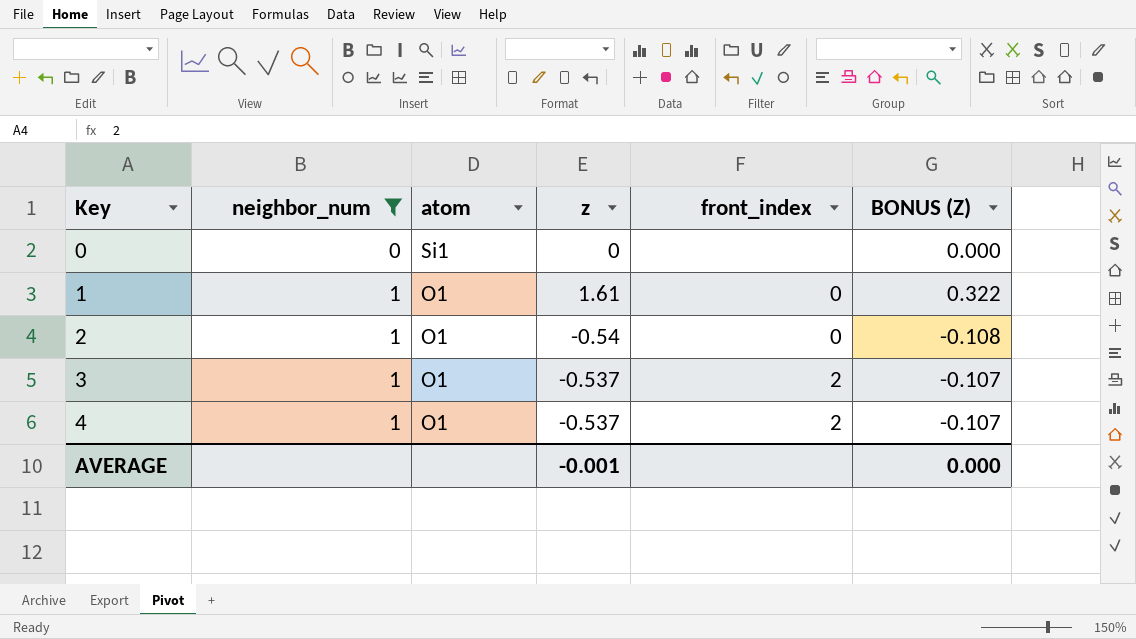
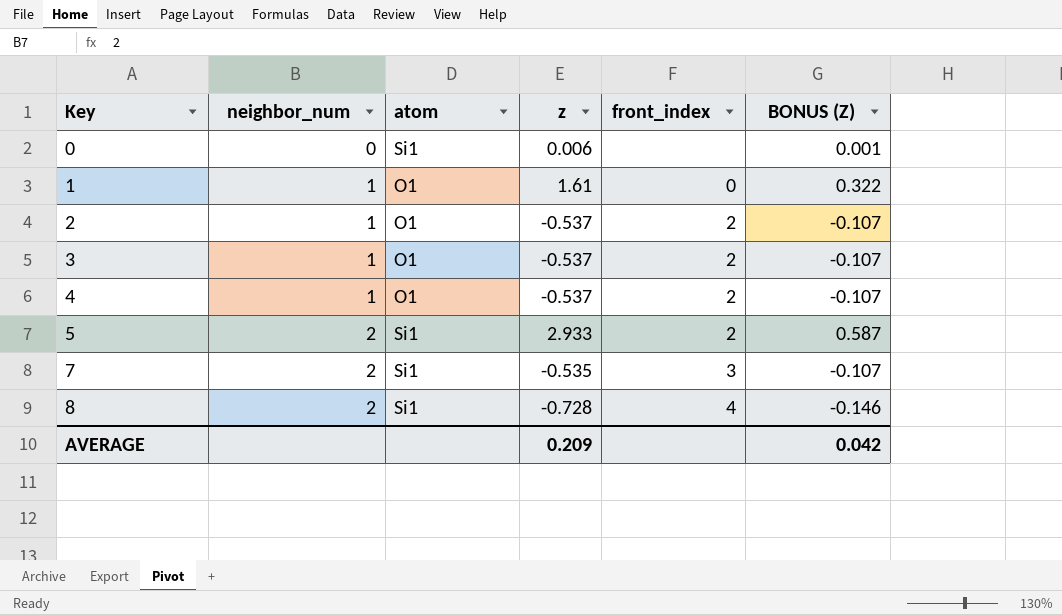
filter: neighbor_num != 2 -> none
0 | z: 0 -> 0.006
0 | BONUS (Z): 0.000 -> 0.001
2 | z: -0.54 -> -0.537
2 | front_index: 0 -> 2
2 | BONUS (Z): -0.108 -> -0.107
AVERAGE | z: -0.001 -> 0.209
AVERAGE | BONUS (Z): 0.000 -> 0.042

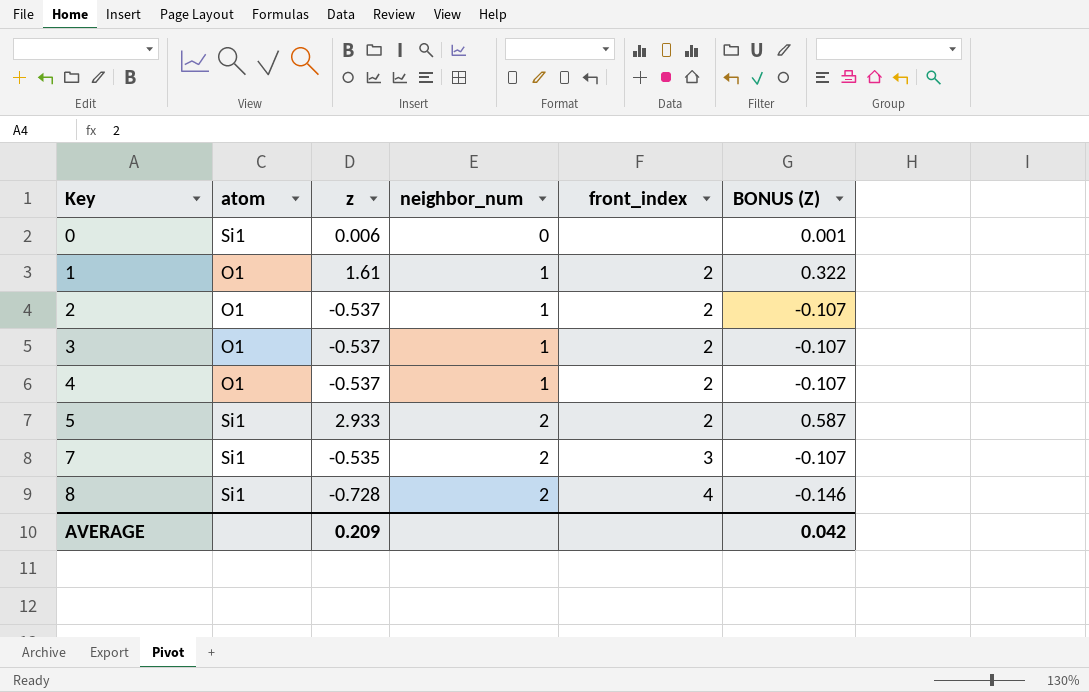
column neighbor_num | position: 2 -> 4
1 | front_index: 0 -> 2

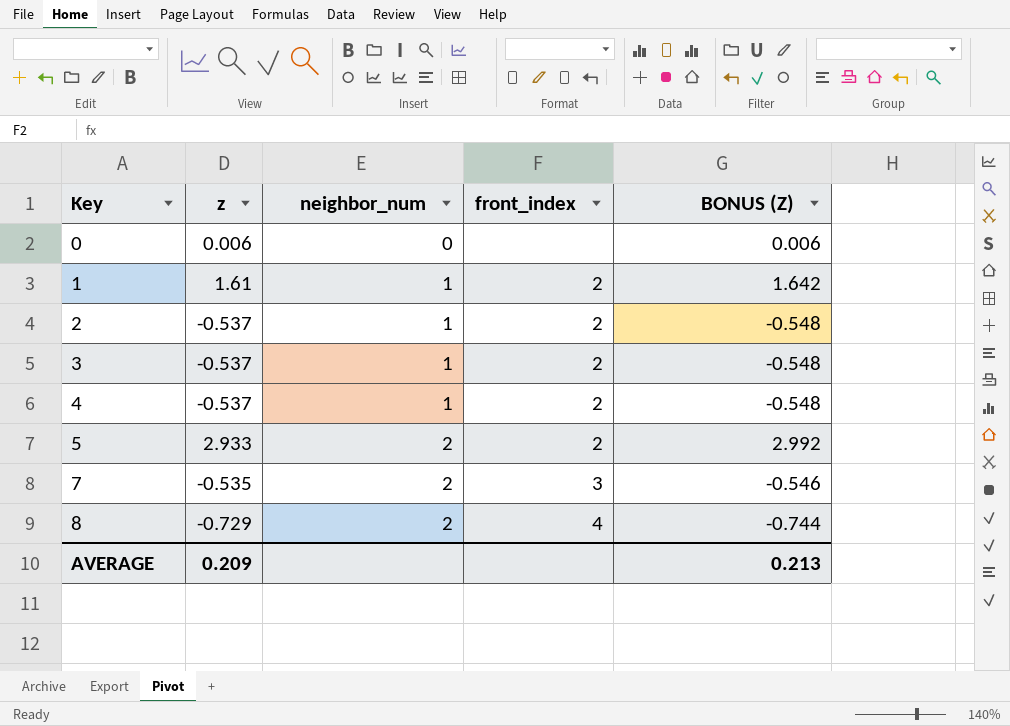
column atom | position: 2 -> none
column BONUS (Z) | formula: [z] * 0.2 -> [z] * 1.02
8 | z: -0.728 -> -0.729
AVERAGE | BONUS (Z): 0.042 -> 0.213

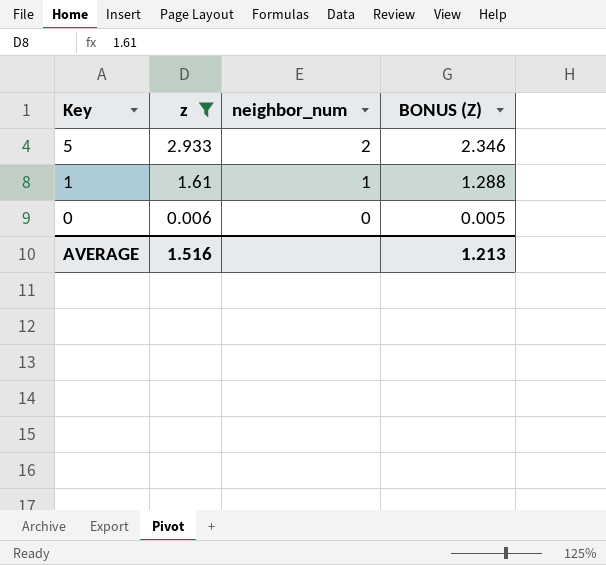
filter: none -> z >= 0.006
row order: Key ascending -> Key descending
column front_index | position: 4 -> none
column BONUS (Z) | formula: [z] * 1.02 -> [z] * 0.8
AVERAGE | z: 0.209 -> 1.516
AVERAGE | BONUS (Z): 0.213 -> 1.213

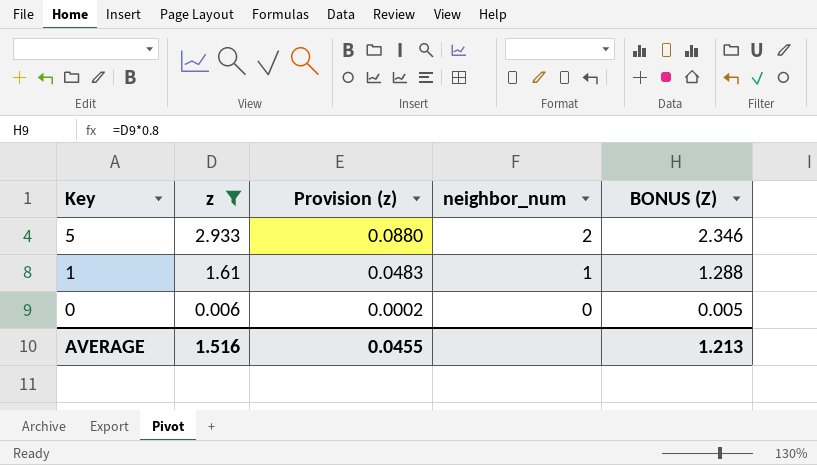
column Provision (z) | formula: none -> [z] * 0.03

